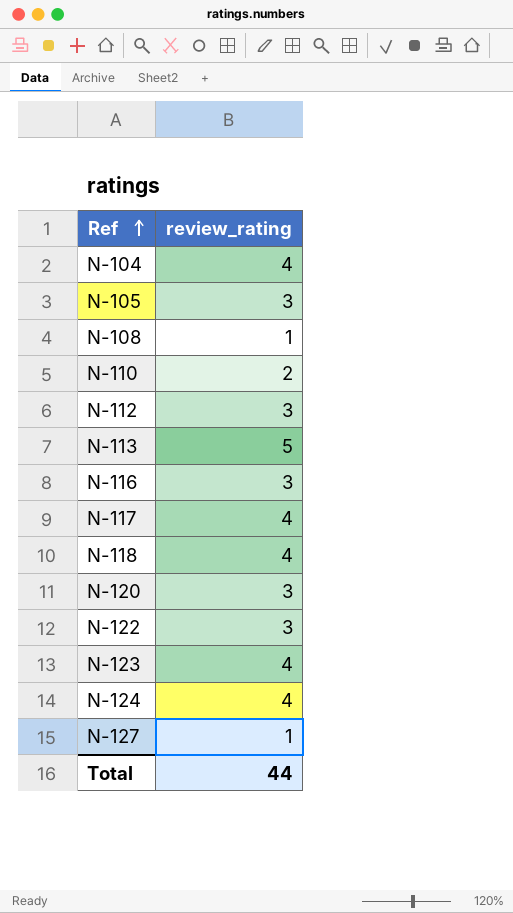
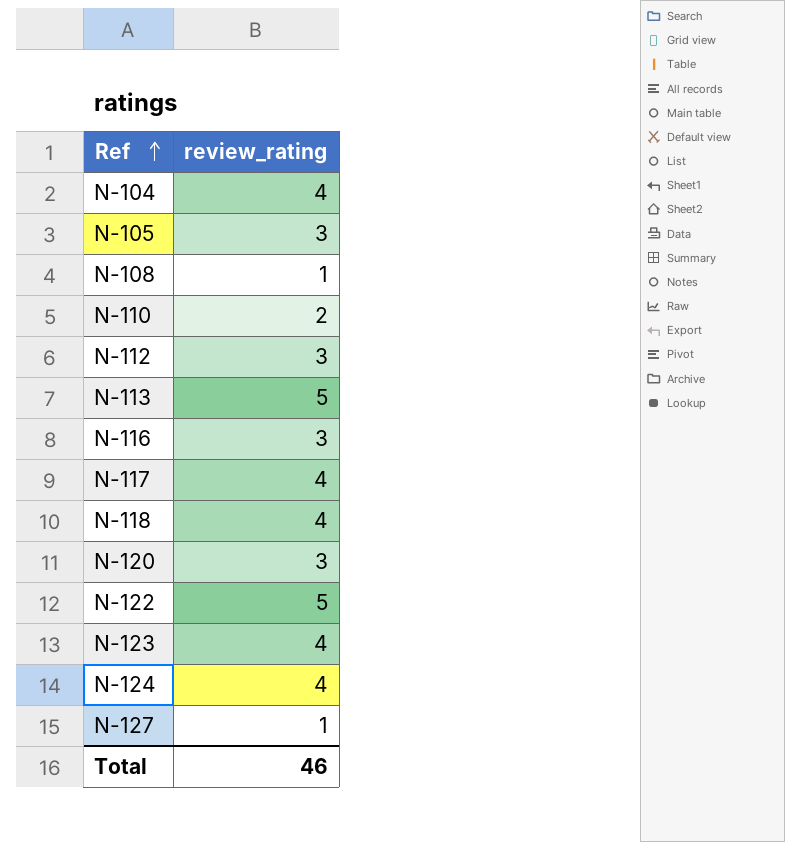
N-122 | review_rating: 3 -> 5
Total | review_rating: 44 -> 46

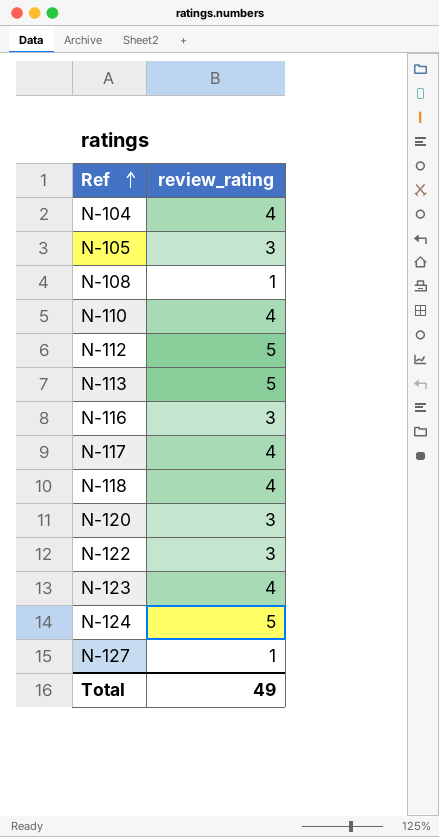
N-110 | review_rating: 2 -> 4
N-112 | review_rating: 3 -> 5
N-122 | review_rating: 5 -> 3
N-124 | review_rating: 4 -> 5
Total | review_rating: 46 -> 49

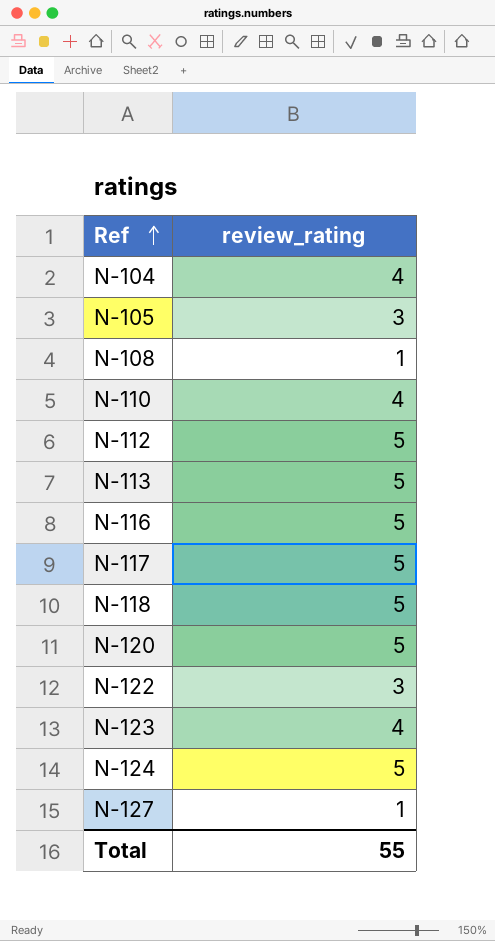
N-116 | review_rating: 3 -> 5
N-117 | review_rating: 4 -> 5
N-118 | review_rating: 4 -> 5
N-120 | review_rating: 3 -> 5
Total | review_rating: 49 -> 55

